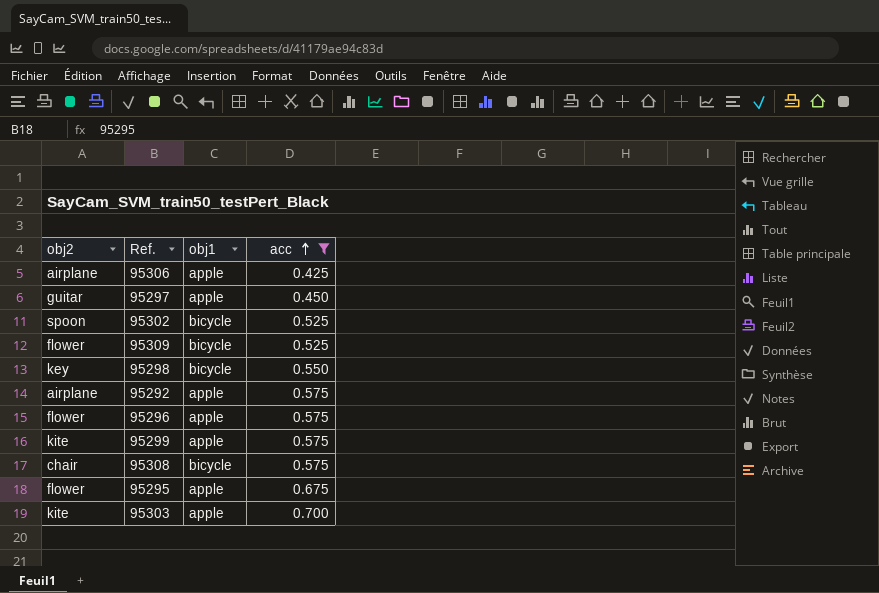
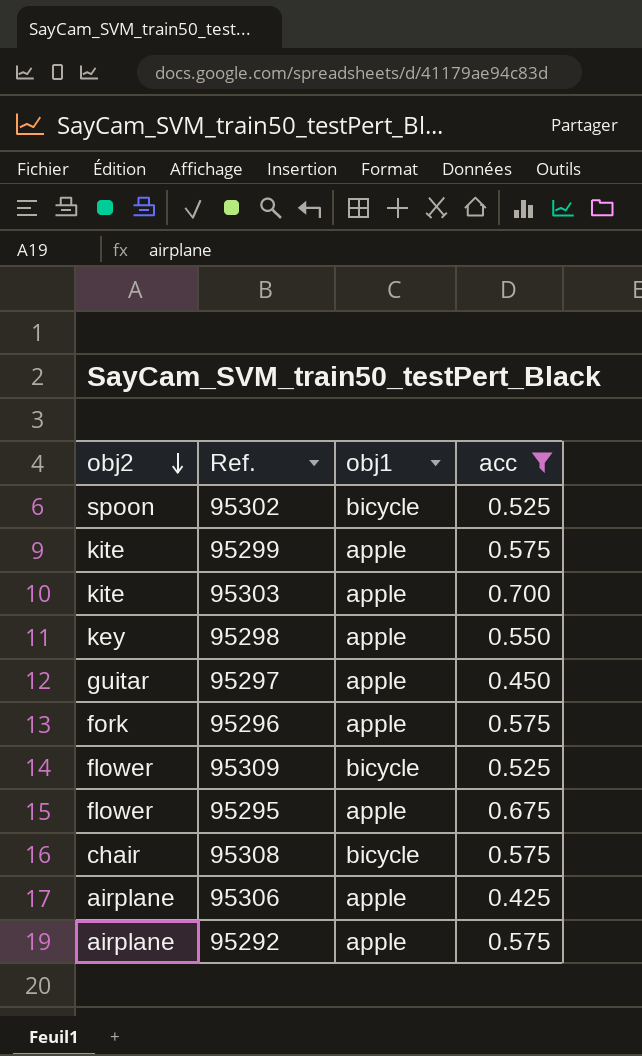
row order: acc ascending -> obj2 descending
95298 | obj1: bicycle -> apple
95296 | obj2: flower -> fork

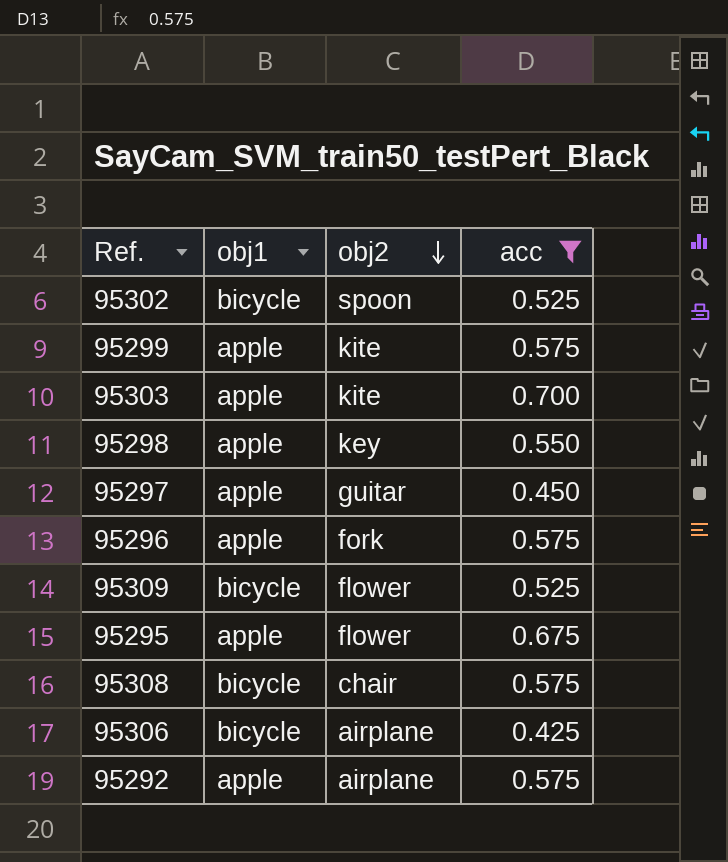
column obj2 | position: 1 -> 3
95306 | obj1: apple -> bicycle

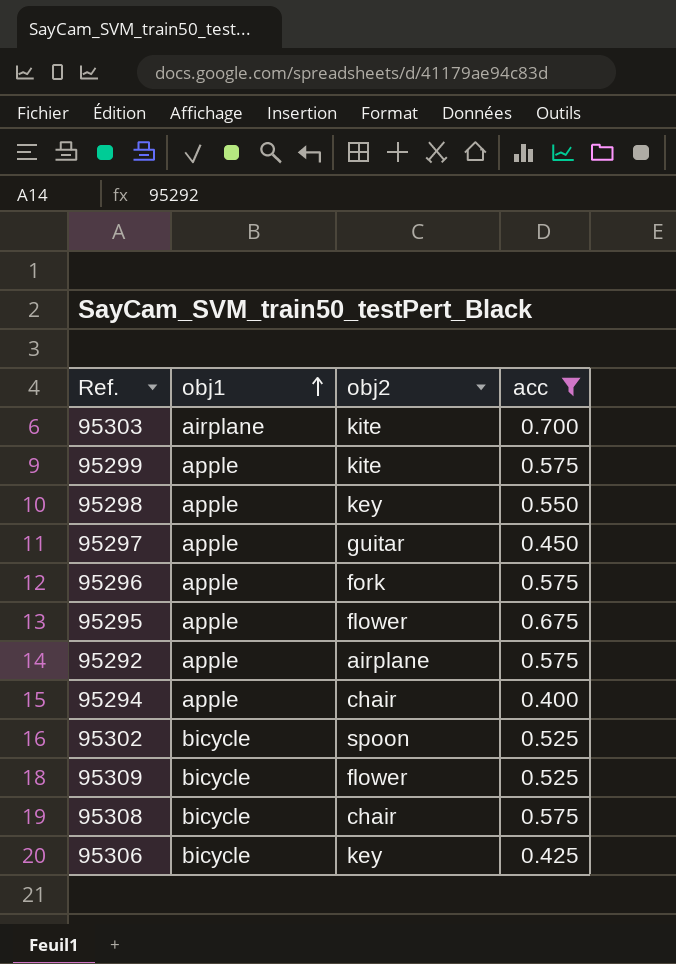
row order: obj2 descending -> obj1 ascending
95303 | obj1: apple -> airplane
row 95294: none -> apple | chair | 0.400
95306 | obj2: airplane -> key

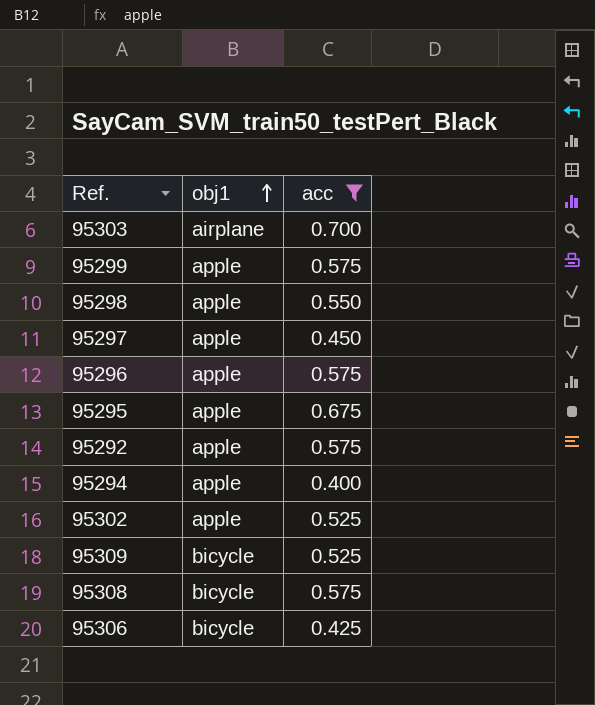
column obj2 | position: 3 -> none
95302 | obj1: bicycle -> apple

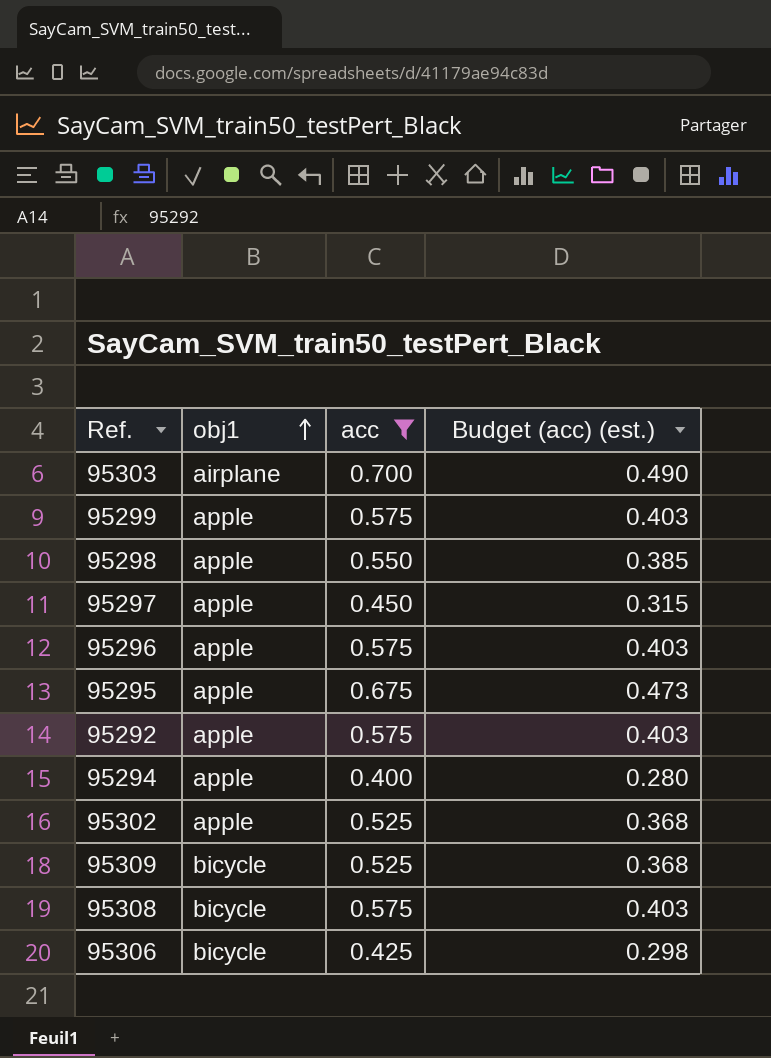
column Budget (acc) (est.) | formula: none -> [acc] * 0.7

